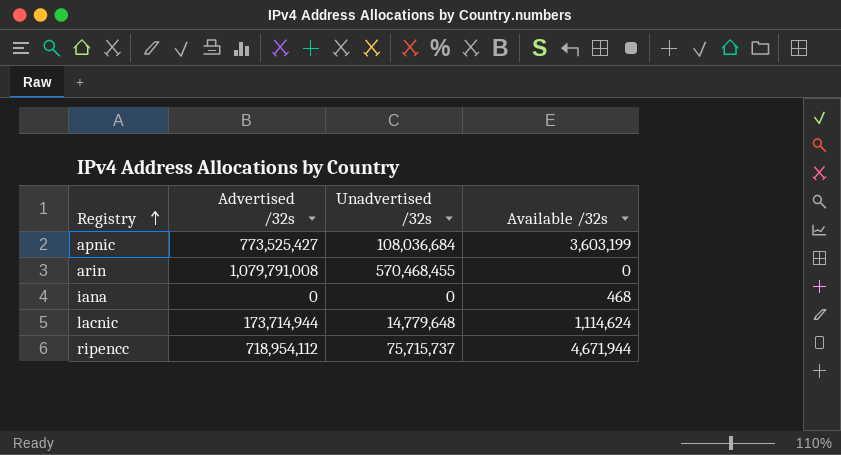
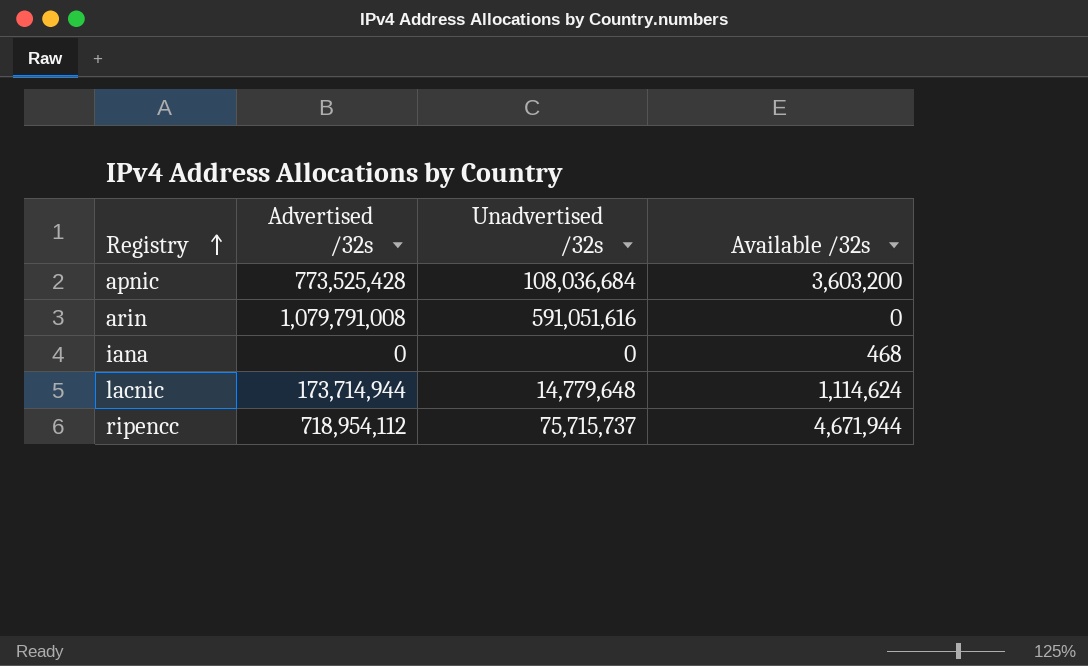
apnic | Advertised /32s: 773,525,427 -> 773,525,428
apnic | Available /32s: 3,603,199 -> 3,603,200
arin | Unadvertised /32s: 570,468,455 -> 591,051,616

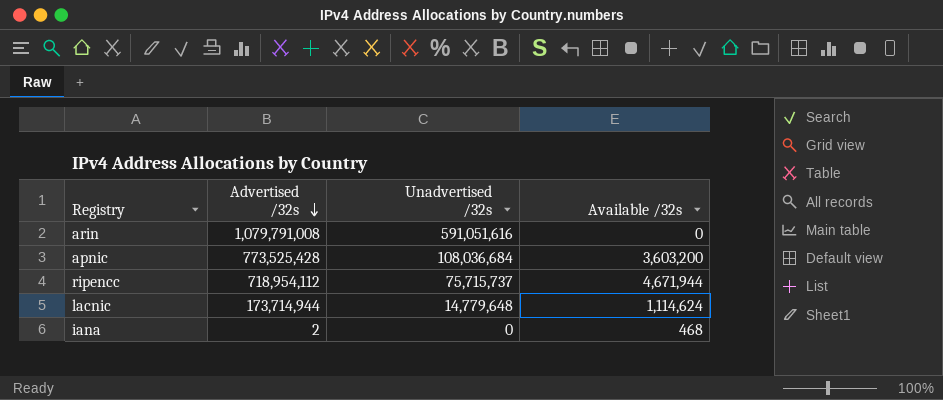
row order: Registry ascending -> Advertised /32s descending
iana | Advertised /32s: 0 -> 2

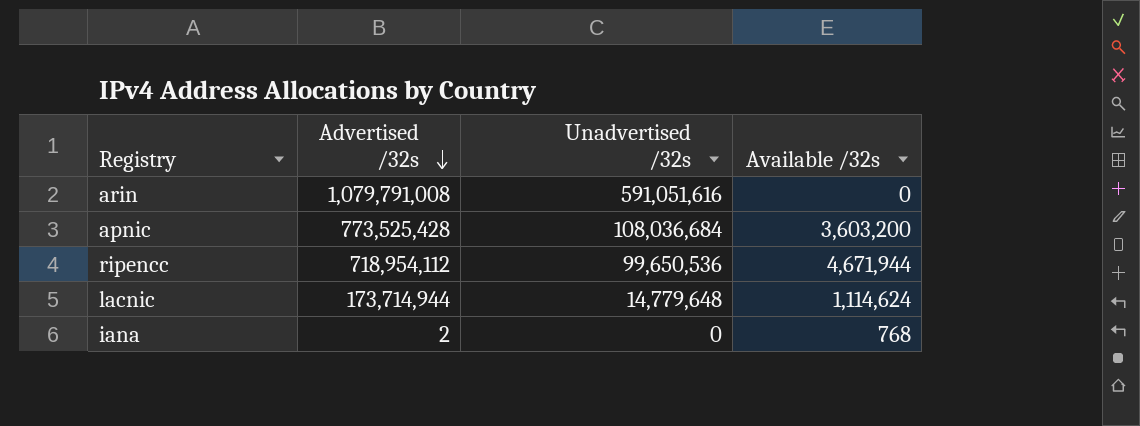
ripencc | Unadvertised /32s: 75,715,737 -> 99,650,536
iana | Available /32s: 468 -> 768

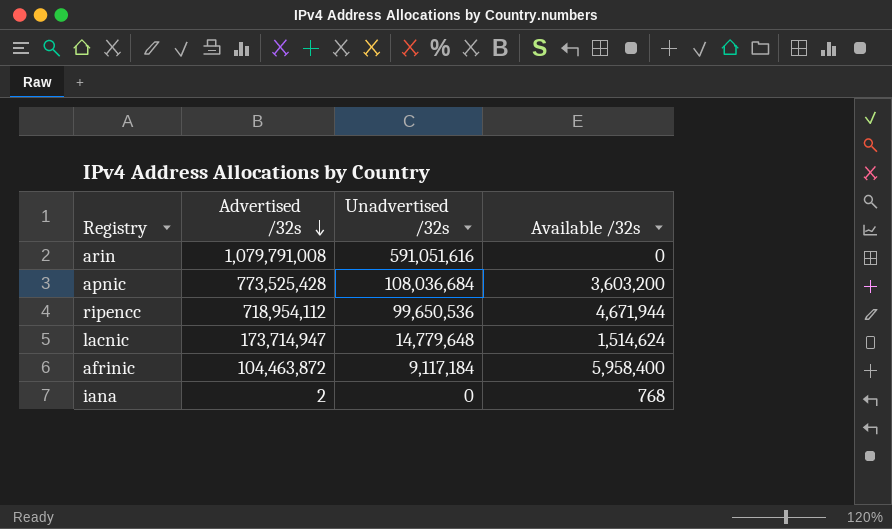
lacnic | Advertised /32s: 173,714,944 -> 173,714,947
lacnic | Available /32s: 1,114,624 -> 1,514,624
row afrinic: none -> 104,463,872 | 9,117,184 | 5,958,400

